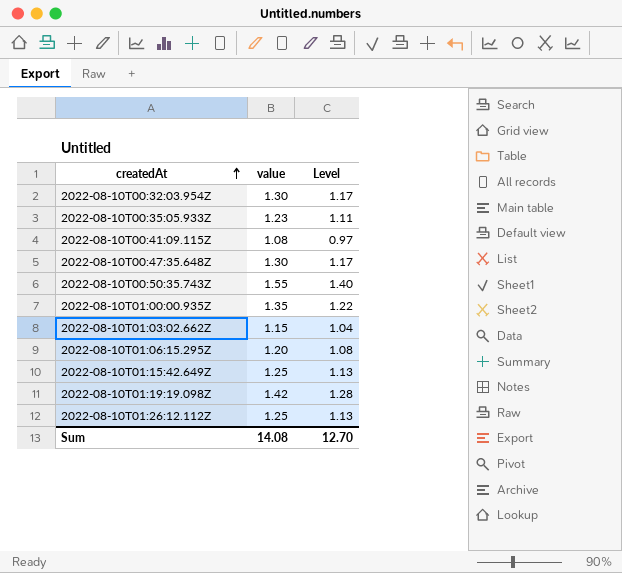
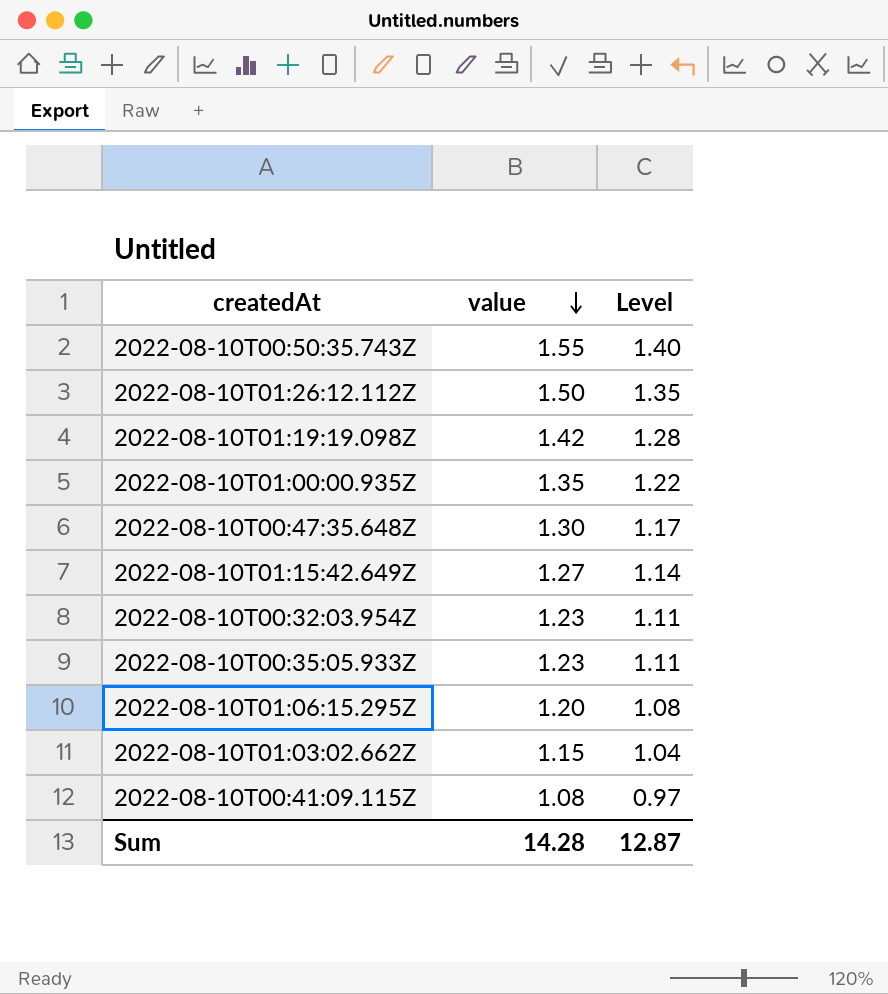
row order: createdAt ascending -> value descending
2022-08-10T01:26:12.112Z | value: 1.25 -> 1.50
2022-08-10T01:26:12.112Z | Level: 1.13 -> 1.35
2022-08-10T01:15:42.649Z | value: 1.25 -> 1.27
2022-08-10T01:15:42.649Z | Level: 1.13 -> 1.14
2022-08-10T00:32:03.954Z | value: 1.30 -> 1.23
2022-08-10T00:32:03.954Z | Level: 1.17 -> 1.11
Sum | value: 14.08 -> 14.28
Sum | Level: 12.70 -> 12.87

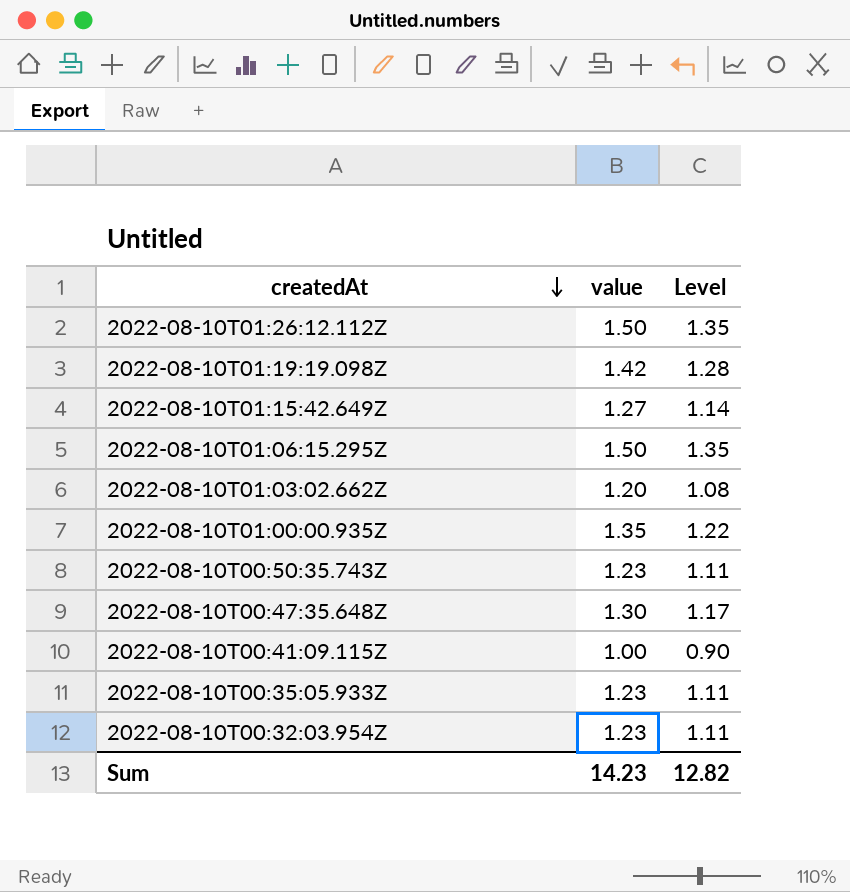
row order: value descending -> createdAt descending
2022-08-10T01:06:15.295Z | value: 1.20 -> 1.50
2022-08-10T01:06:15.295Z | Level: 1.08 -> 1.35
2022-08-10T01:03:02.662Z | value: 1.15 -> 1.20
2022-08-10T01:03:02.662Z | Level: 1.04 -> 1.08
2022-08-10T00:50:35.743Z | value: 1.55 -> 1.23
2022-08-10T00:50:35.743Z | Level: 1.40 -> 1.11
2022-08-10T00:41:09.115Z | value: 1.08 -> 1.00
2022-08-10T00:41:09.115Z | Level: 0.97 -> 0.90
Sum | value: 14.28 -> 14.23
Sum | Level: 12.87 -> 12.82

